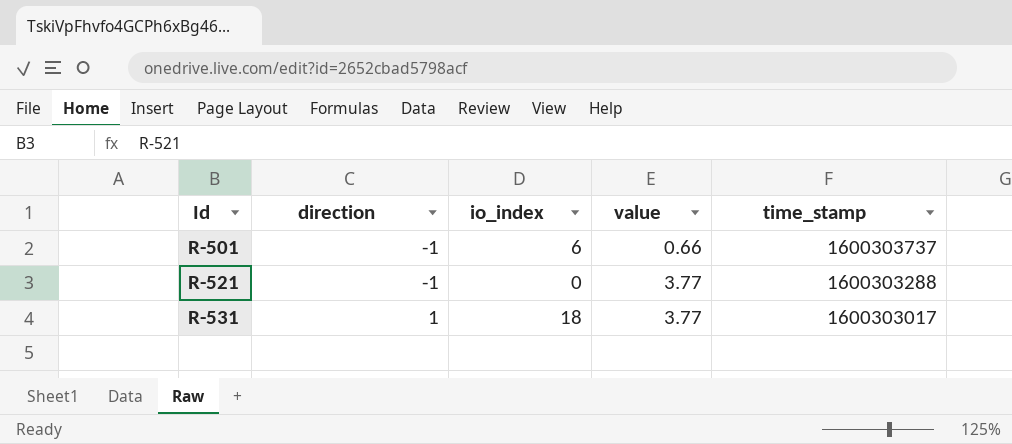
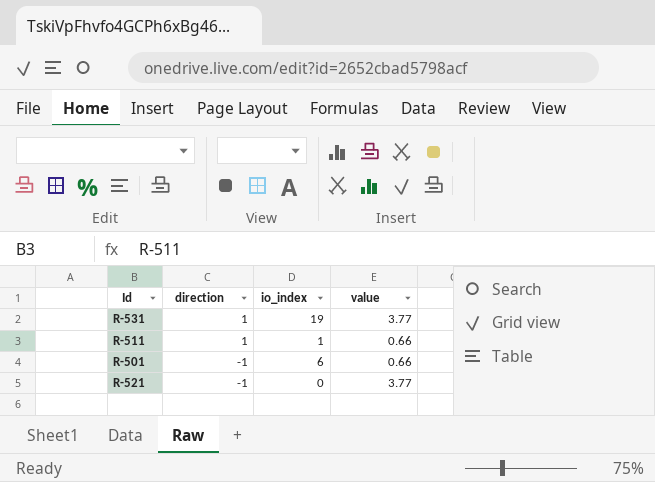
row order: Id ascending -> direction descending
column time_stamp | position: 5 -> none
R-531 | io_index: 18 -> 19
row R-511: none -> 1 | 1 | 0.66

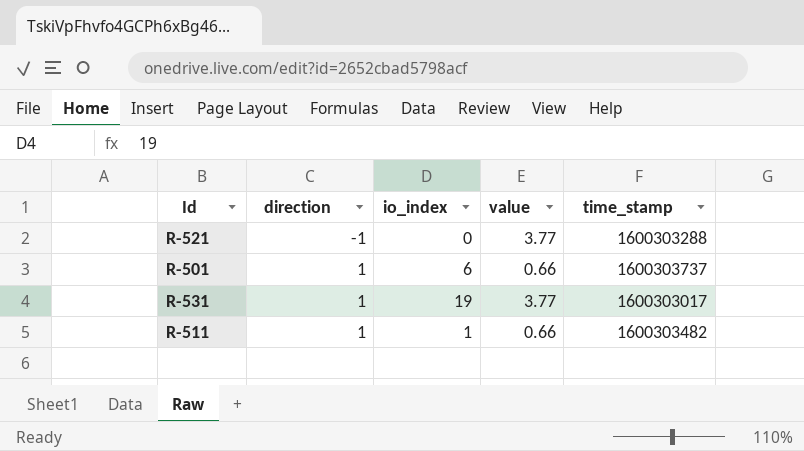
row order: direction descending -> direction ascending
column time_stamp | position: none -> 5
R-501 | direction: -1 -> 1

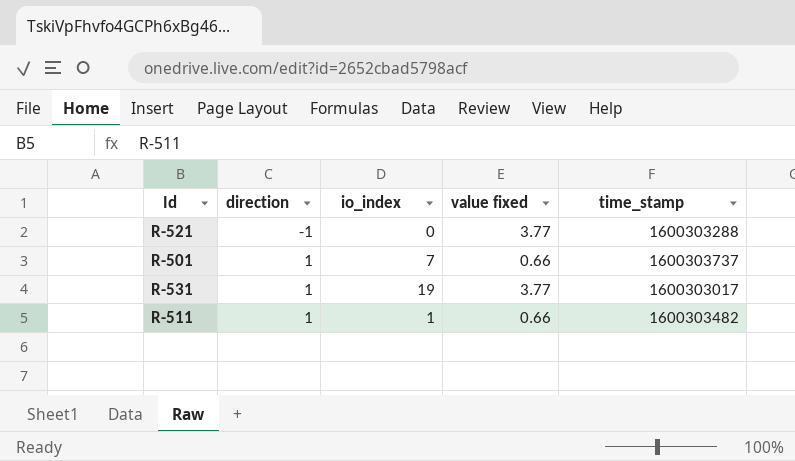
column name: value -> value fixed
R-501 | io_index: 6 -> 7

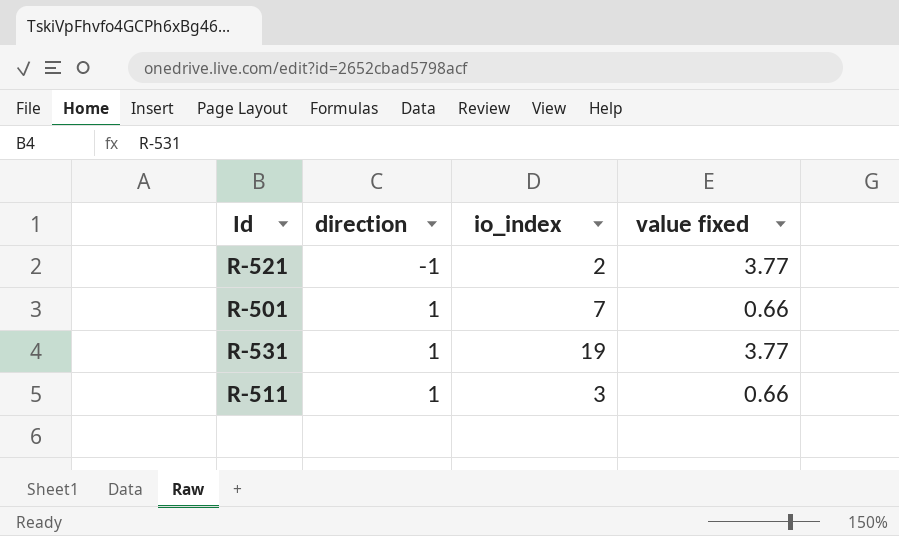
column time_stamp | position: 5 -> none
R-521 | io_index: 0 -> 2
R-511 | io_index: 1 -> 3

